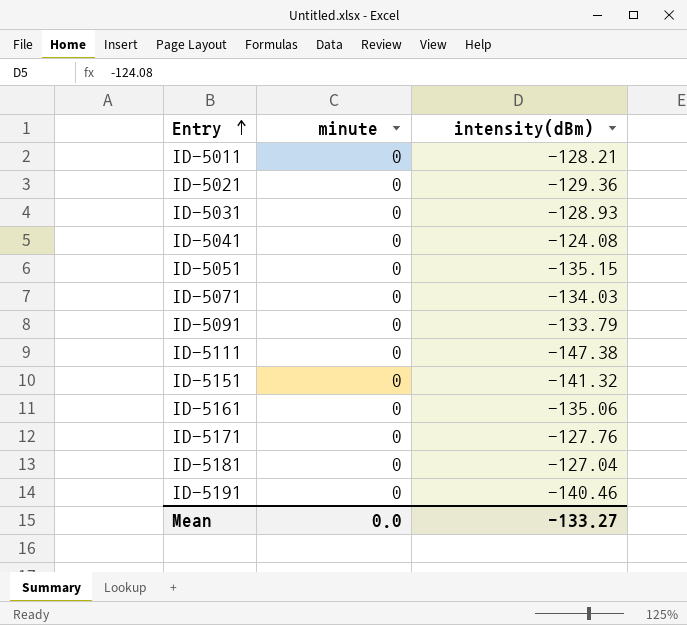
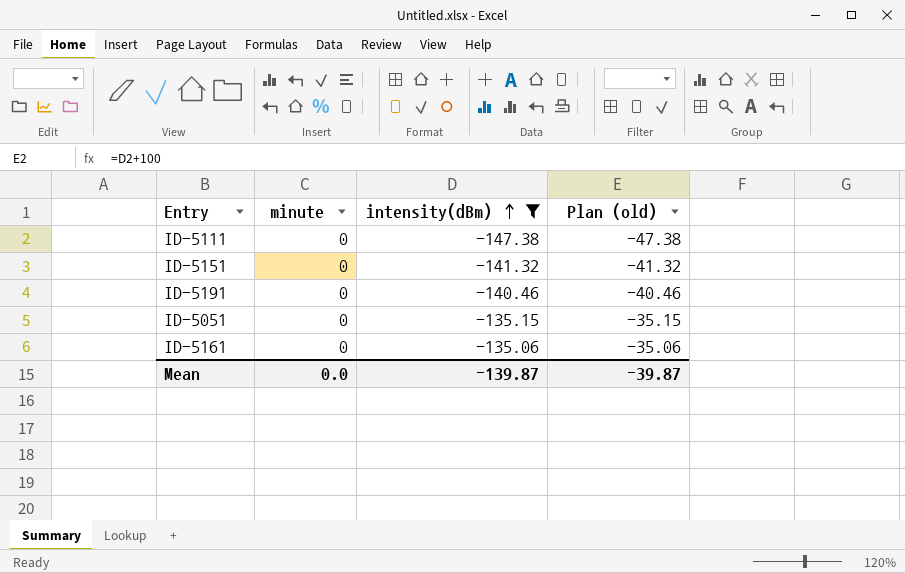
filter: none -> intensity(dBm) <= -135.06
row order: Entry ascending -> intensity(dBm) ascending
column Plan (old) | formula: none -> [intensity(dBm)] + 100
Mean | intensity(dBm): -133.27 -> -139.87

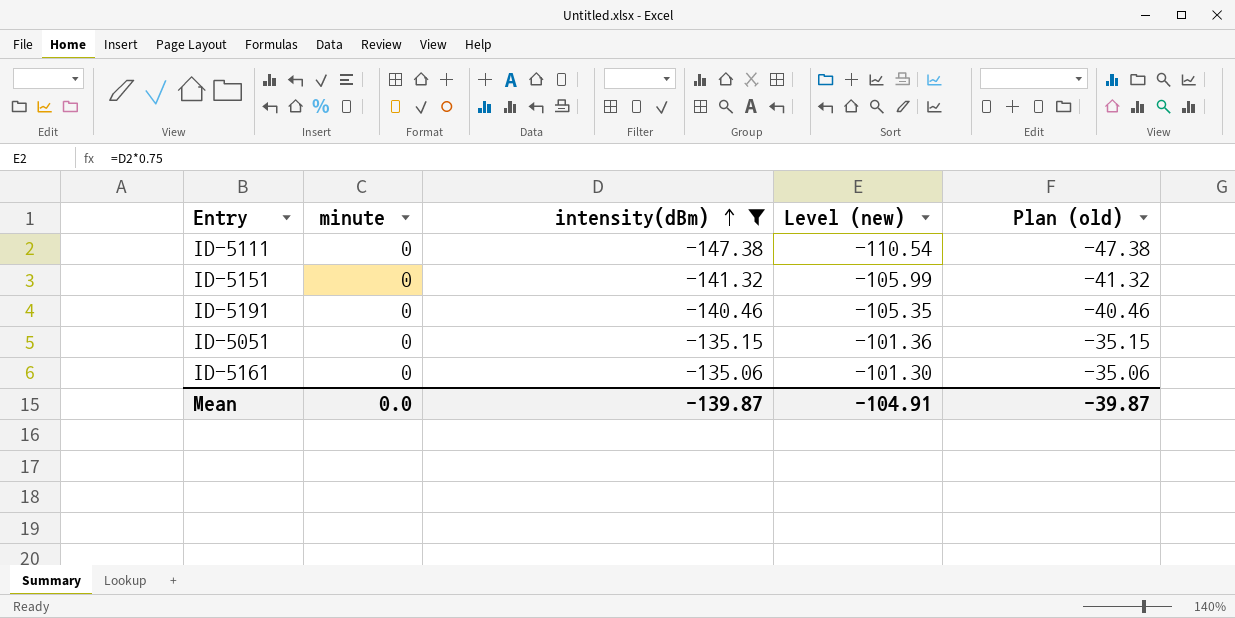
column Level (new) | formula: none -> [intensity(dBm)] * 0.75

